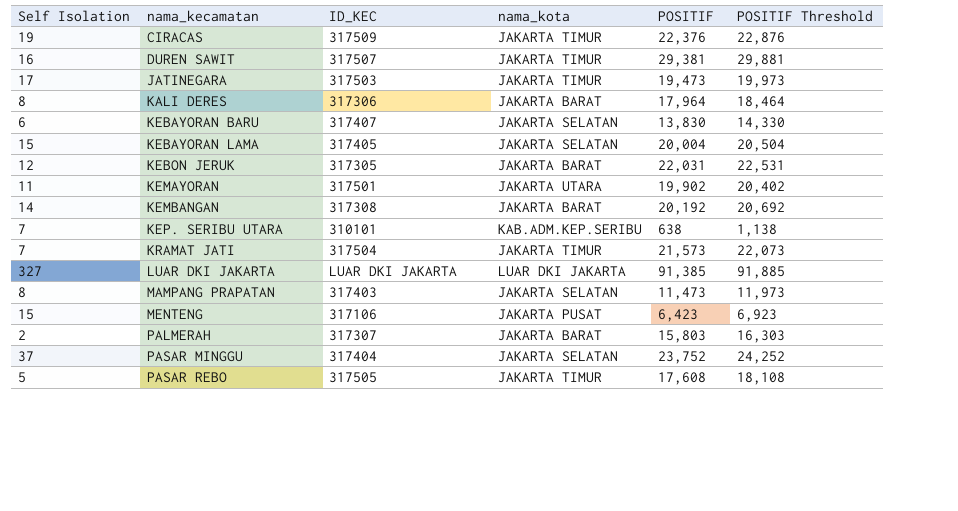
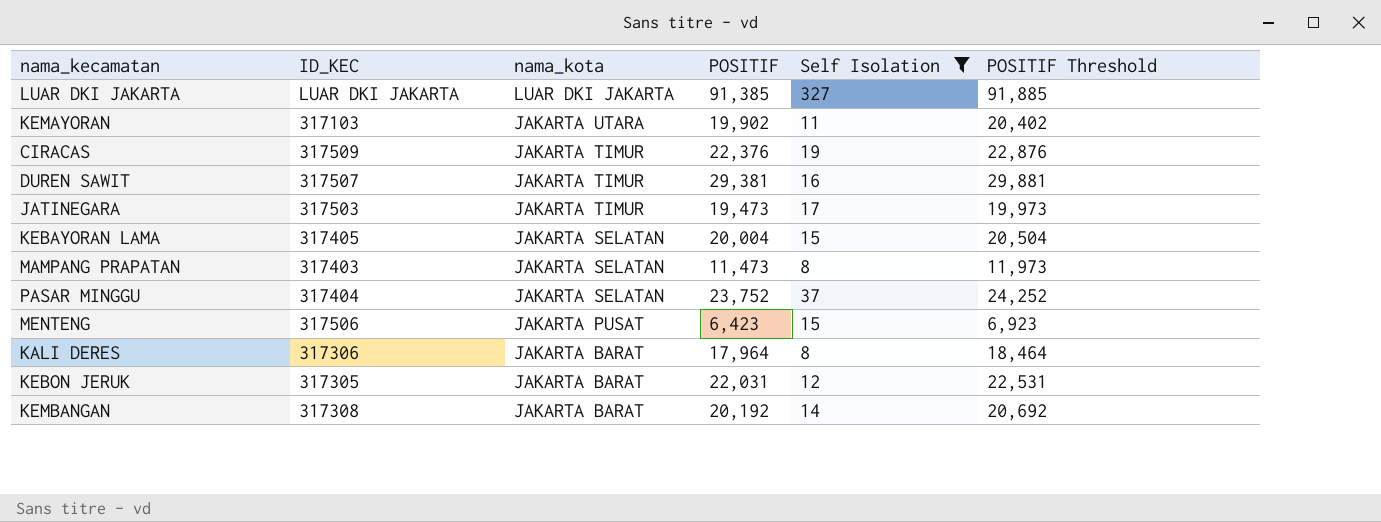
filter: none -> Self Isolation >= 8
row order: nama_kecamatan ascending -> nama_kota descending
column Self Isolation | position: 1 -> 5
KEMAYORAN | ID_KEC: 317501 -> 317103
MENTENG | ID_KEC: 317106 -> 317506

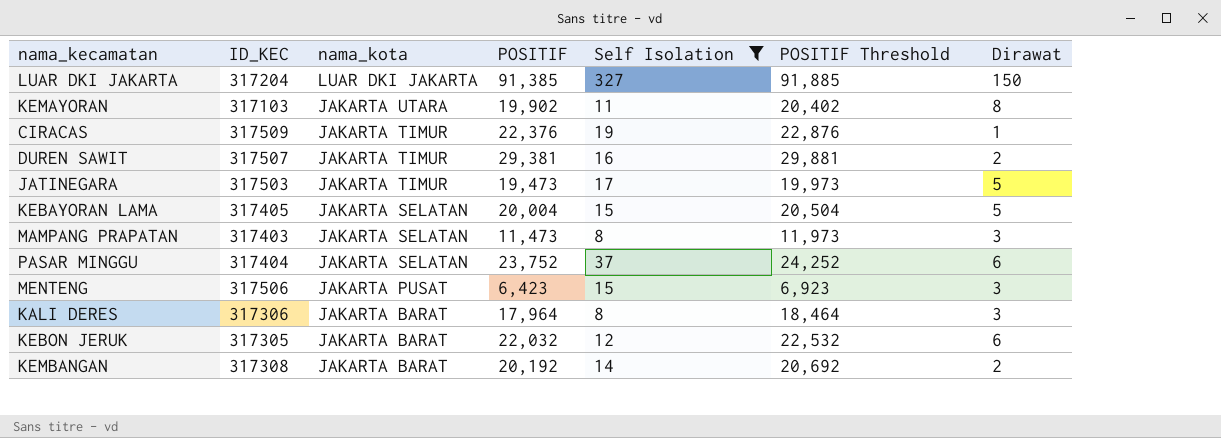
column Dirawat | position: none -> 7
LUAR DKI JAKARTA | ID_KEC: LUAR DKI JAKARTA -> 317204
KEBON JERUK | POSITIF: 22,031 -> 22,032
KEBON JERUK | POSITIF Threshold: 22,531 -> 22,532

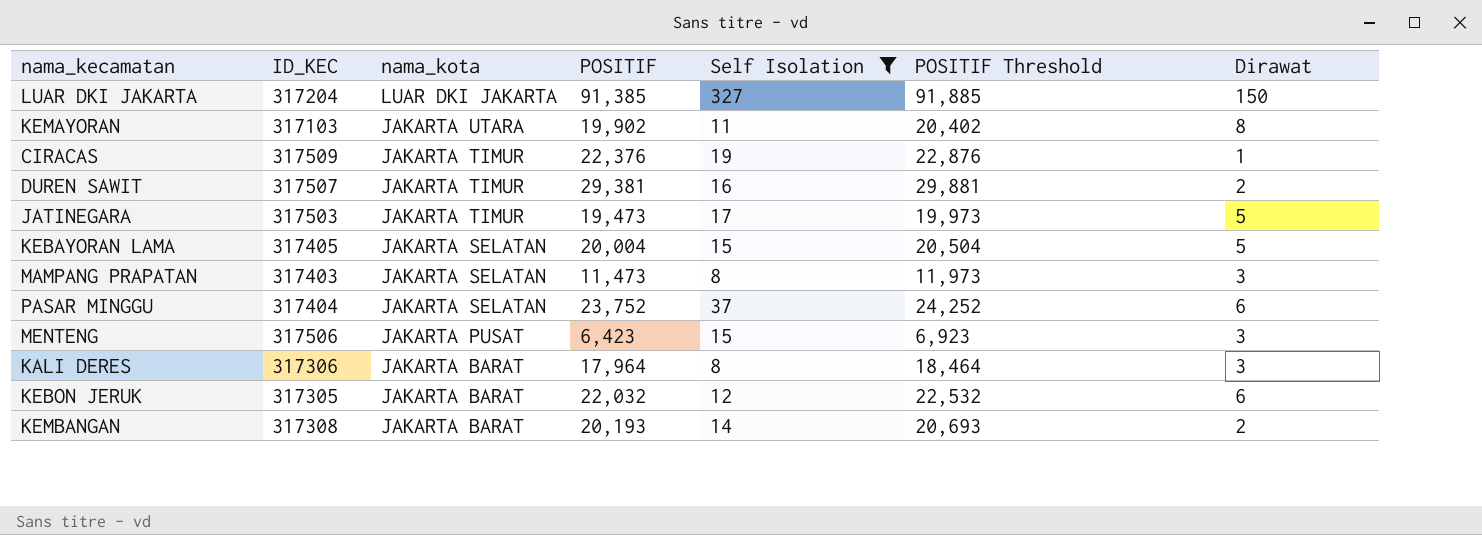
KEMBANGAN | POSITIF: 20,192 -> 20,193
KEMBANGAN | POSITIF Threshold: 20,692 -> 20,693

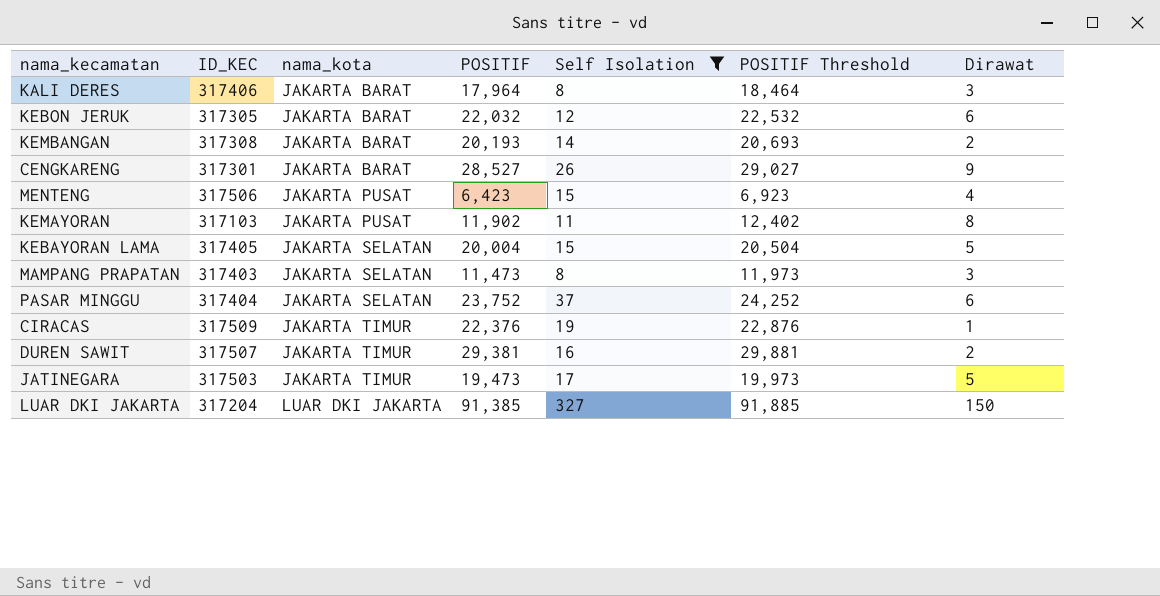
row order: nama_kota descending -> nama_kota ascending
KALI DERES | ID_KEC: 317306 -> 317406
row CENGKARENG: none -> 317301 | JAKARTA BARAT | 28,527 | 26 | 29,027 | 9
MENTENG | Dirawat: 3 -> 4
KEMAYORAN | nama_kota: JAKARTA UTARA -> JAKARTA PUSAT
KEMAYORAN | POSITIF: 19,902 -> 11,902
KEMAYORAN | POSITIF Threshold: 20,402 -> 12,402

